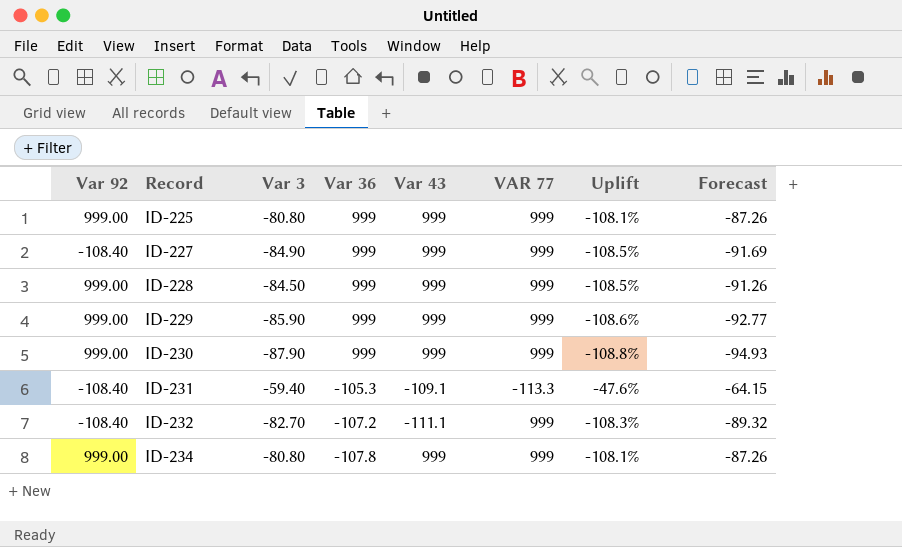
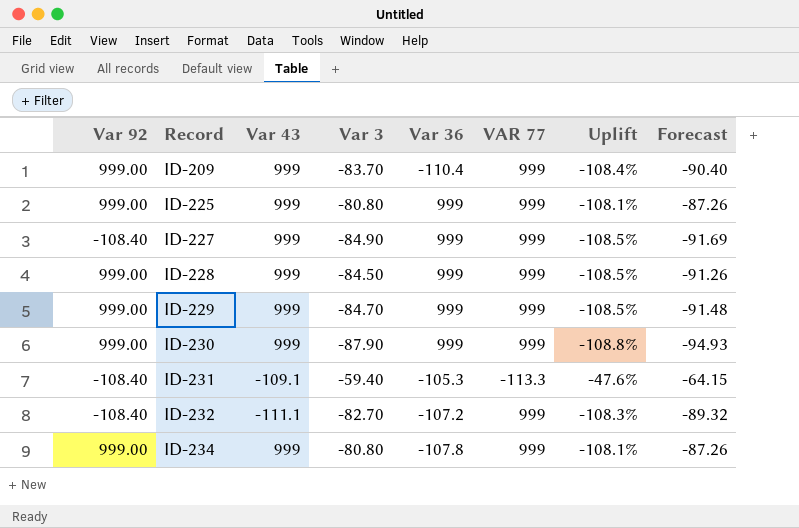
column Var 43 | position: 5 -> 3
row ID-209: none -> 999.00 | 999 | -83.70 | -110.4 | 999 | -108.4% | -90.40
ID-229 | Var 3: -85.90 -> -84.70
ID-229 | Uplift: -108.6% -> -108.5%
ID-229 | Forecast: -92.77 -> -91.48

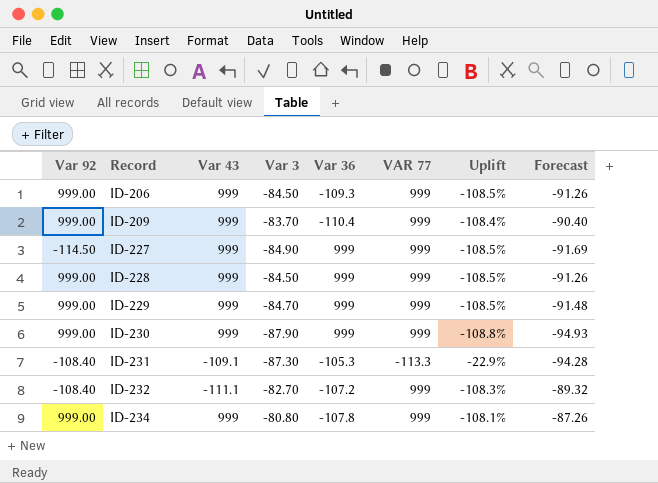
row ID-225: 999.00 | 999 | -80.80 | 999 | 999 | -108.1% | -87.26 -> none
row ID-206: none -> 999.00 | 999 | -84.50 | -109.3 | 999 | -108.5% | -91.26
ID-227 | Var 92: -108.40 -> -114.50
ID-231 | Var 3: -59.40 -> -87.30
ID-231 | Uplift: -47.6% -> -22.9%
ID-231 | Forecast: -64.15 -> -94.28

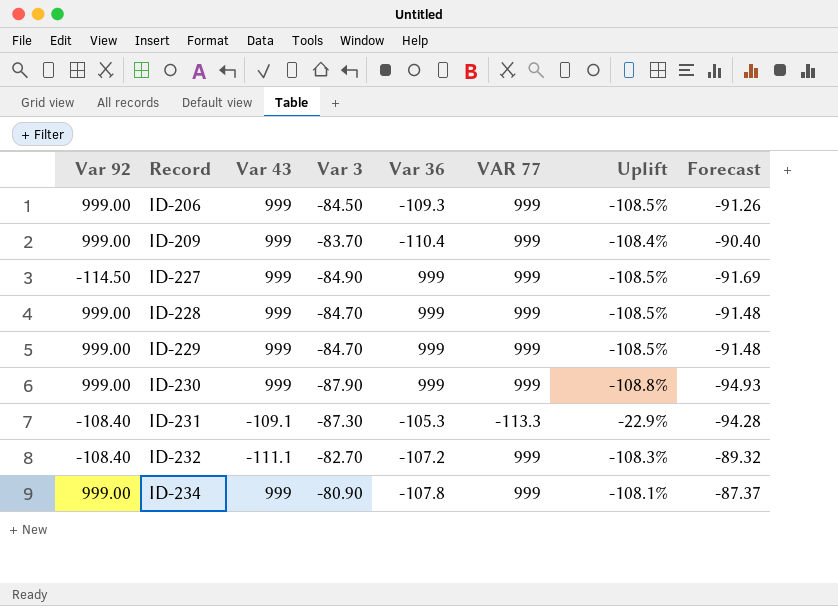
ID-228 | Var 3: -84.50 -> -84.70
ID-228 | Forecast: -91.26 -> -91.48
ID-234 | Var 3: -80.80 -> -80.90
ID-234 | Forecast: -87.26 -> -87.37

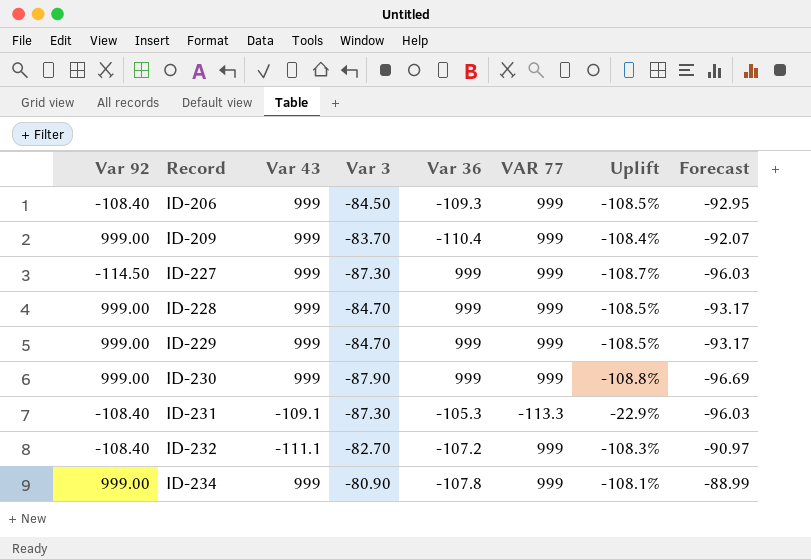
column Forecast | formula: [Var 3] * 1.08 -> [Var 3] * 1.1
ID-206 | Var 92: 999.00 -> -108.40
ID-227 | Var 3: -84.90 -> -87.30
ID-227 | Uplift: -108.5% -> -108.7%

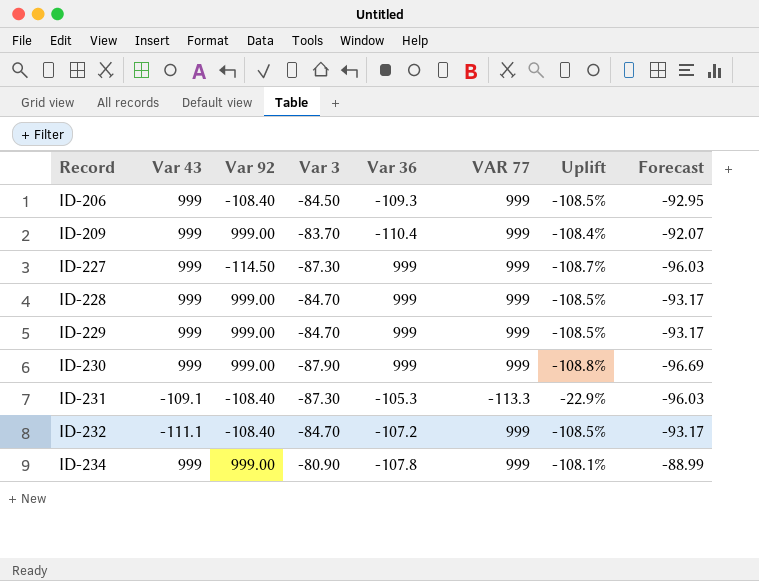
column Var 92 | position: 1 -> 3
ID-232 | Var 3: -82.70 -> -84.70
ID-232 | Uplift: -108.3% -> -108.5%
ID-232 | Forecast: -90.97 -> -93.17

